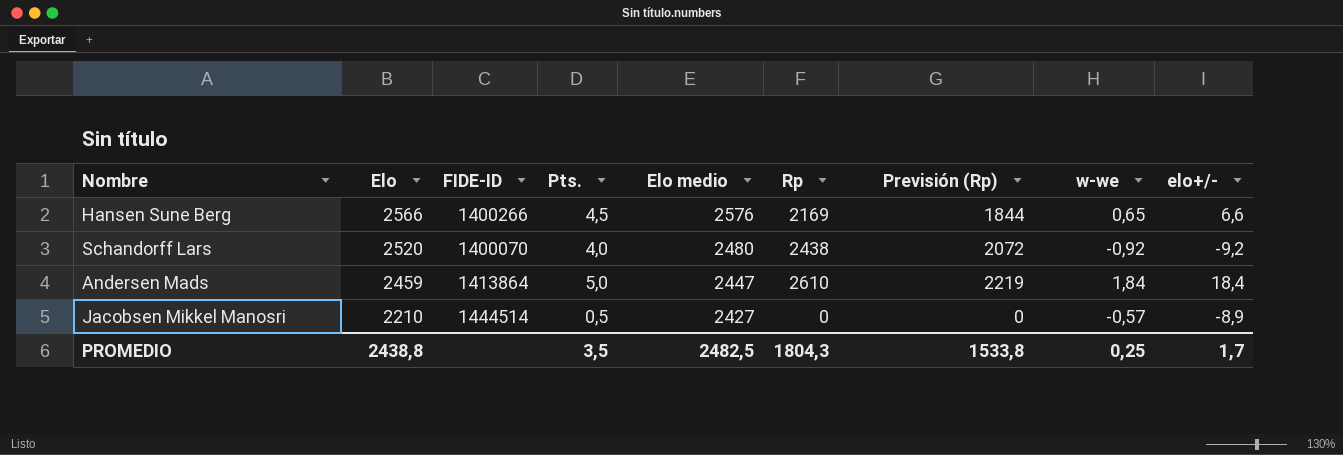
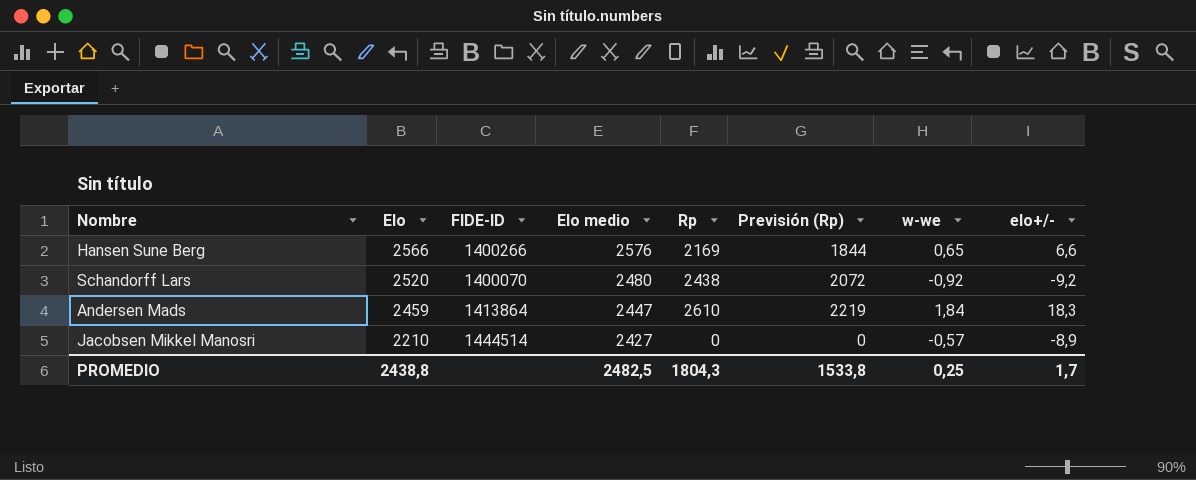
column Pts. | position: 4 -> none
Andersen Mads | elo+/-: 18,4 -> 18,3

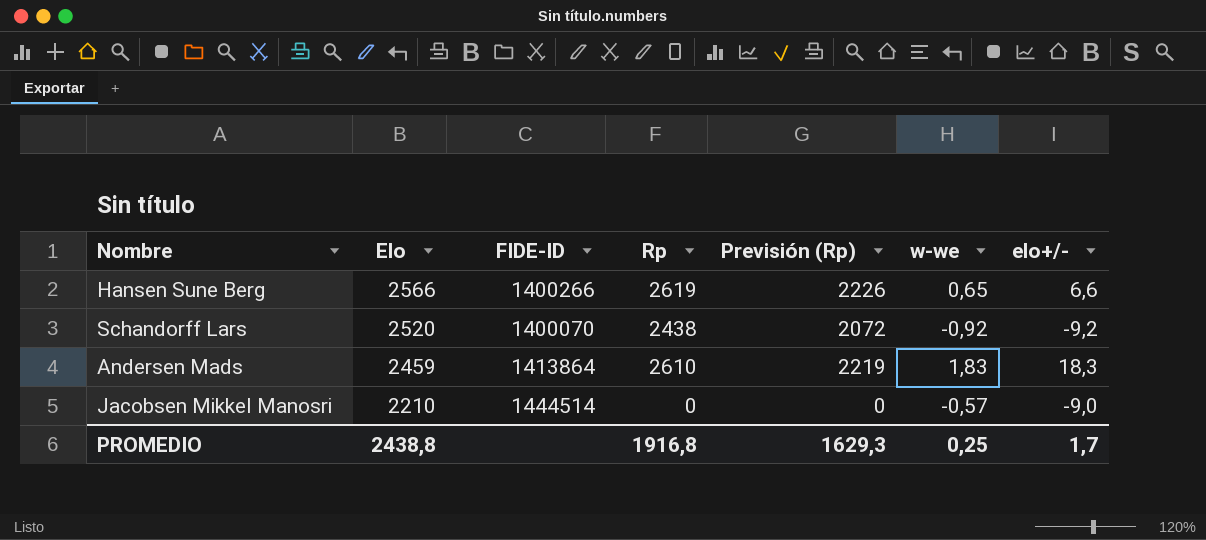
column Elo medio | position: 4 -> none
Hansen Sune Berg | Rp: 2169 -> 2619
Hansen Sune Berg | Previsión (Rp): 1844 -> 2226
Andersen Mads | w-we: 1,84 -> 1,83
Jacobsen Mikkel Manosri | elo+/-: -8,9 -> -9,0
PROMEDIO | Rp: 1804,3 -> 1916,8
PROMEDIO | Previsión (Rp): 1533,8 -> 1629,3

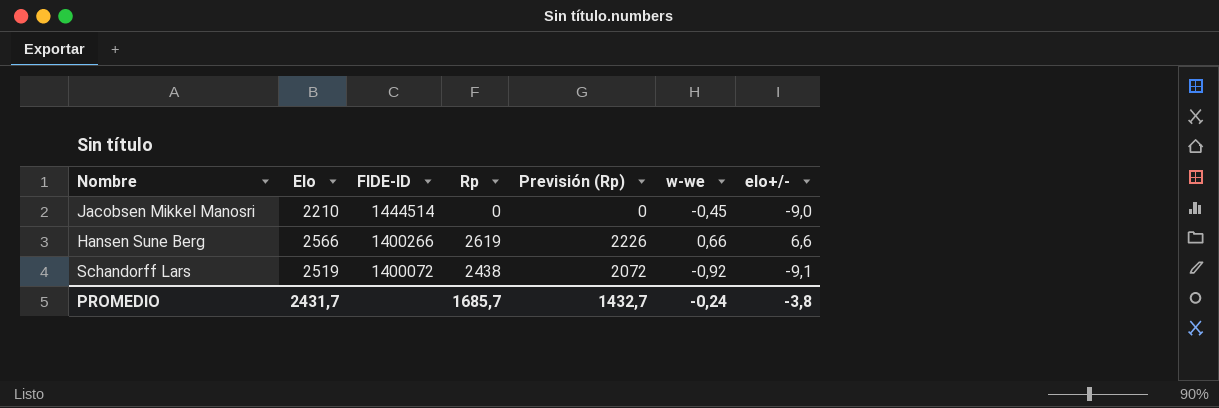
row order: Elo descending -> FIDE-ID descending
row Andersen Mads: 2459 | 1413864 | 2610 | 2219 | 1,83 | 18,3 -> none
Jacobsen Mikkel Manosri | w-we: -0,57 -> -0,45
Hansen Sune Berg | w-we: 0,65 -> 0,66
Schandorff Lars | Elo: 2520 -> 2519
Schandorff Lars | FIDE-ID: 1400070 -> 1400072
Schandorff Lars | elo+/-: -9,2 -> -9,1
PROMEDIO | Elo: 2438,8 -> 2431,7
PROMEDIO | Rp: 1916,8 -> 1685,7
PROMEDIO | Previsión (Rp): 1629,3 -> 1432,7
PROMEDIO | w-we: 0,25 -> -0,24
PROMEDIO | elo+/-: 1,7 -> -3,8

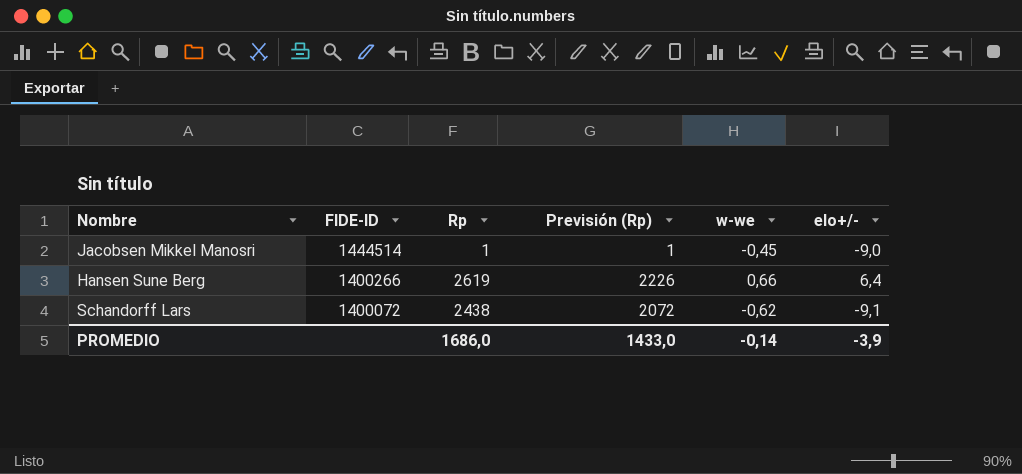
column Elo | position: 2 -> none
Jacobsen Mikkel Manosri | Rp: 0 -> 1
Jacobsen Mikkel Manosri | Previsión (Rp): 0 -> 1
Hansen Sune Berg | elo+/-: 6,6 -> 6,4
Schandorff Lars | w-we: -0,92 -> -0,62
PROMEDIO | Rp: 1685,7 -> 1686,0
PROMEDIO | Previsión (Rp): 1432,7 -> 1433,0
PROMEDIO | w-we: -0,24 -> -0,14
PROMEDIO | elo+/-: -3,8 -> -3,9

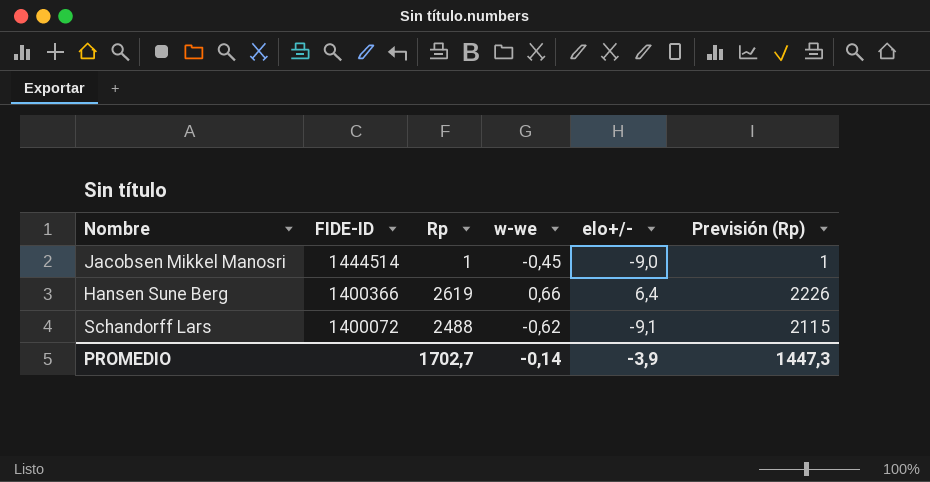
column Previsión (Rp) | position: 4 -> 6
Hansen Sune Berg | FIDE-ID: 1400266 -> 1400366
Schandorff Lars | Rp: 2438 -> 2488
Schandorff Lars | Previsión (Rp): 2072 -> 2115
PROMEDIO | Rp: 1686,0 -> 1702,7
PROMEDIO | Previsión (Rp): 1433,0 -> 1447,3

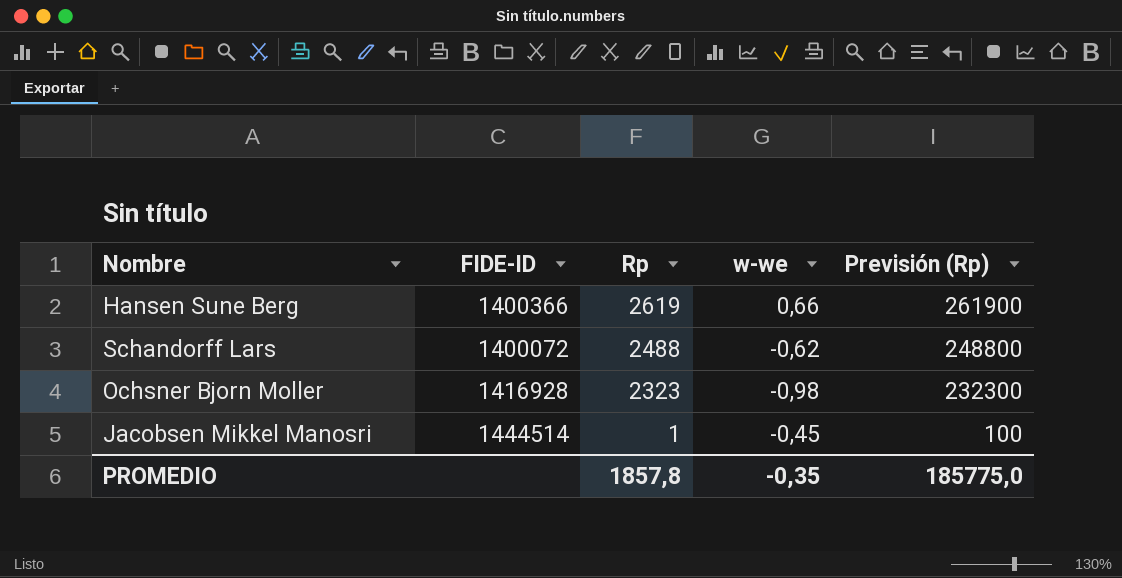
row order: FIDE-ID descending -> Rp descending
column elo+/- | position: 5 -> none
column Previsión (Rp) | formula: [Rp] * 0,85 -> [Rp] * 100
row Ochsner Bjorn Moller: none -> 1416928 | 2323 | -0,98 | 232300
PROMEDIO | Rp: 1702,7 -> 1857,8
PROMEDIO | w-we: -0,14 -> -0,35
PROMEDIO | Previsión (Rp): 1447,3 -> 185775,0

